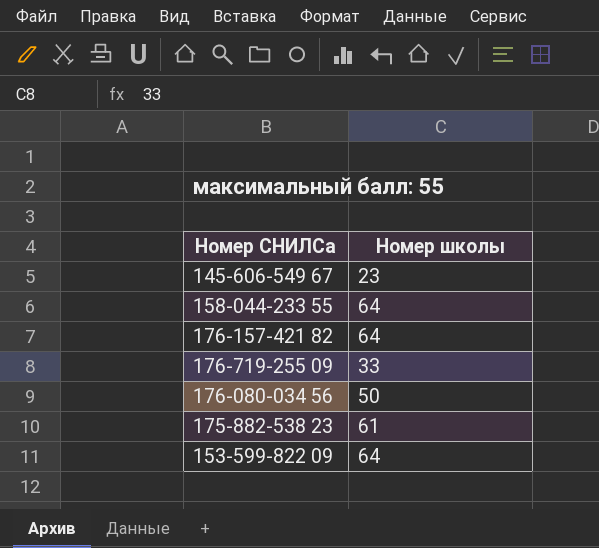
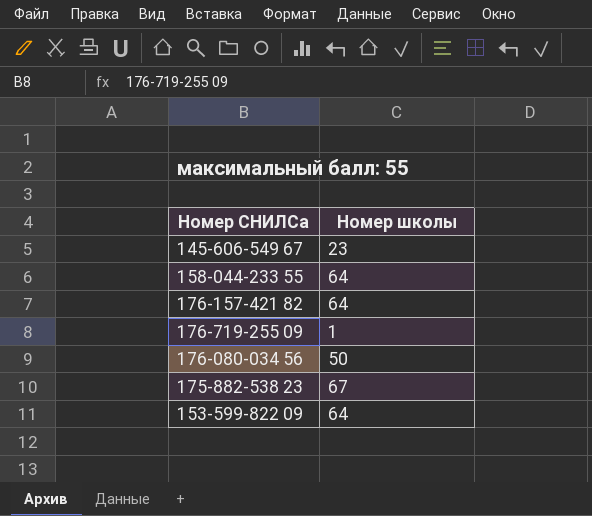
176-719-255 09 | Номер школы: 33 -> 1
175-882-538 23 | Номер школы: 61 -> 67

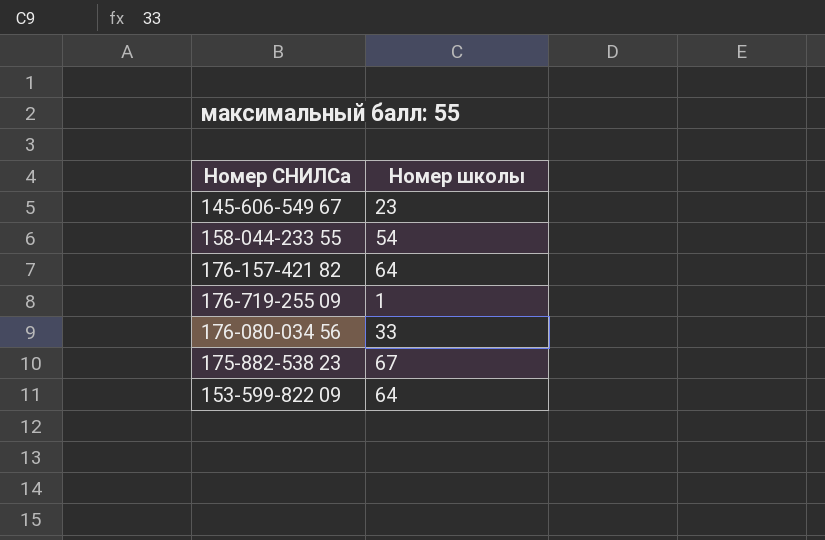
158-044-233 55 | Номер школы: 64 -> 54
176-080-034 56 | Номер школы: 50 -> 33

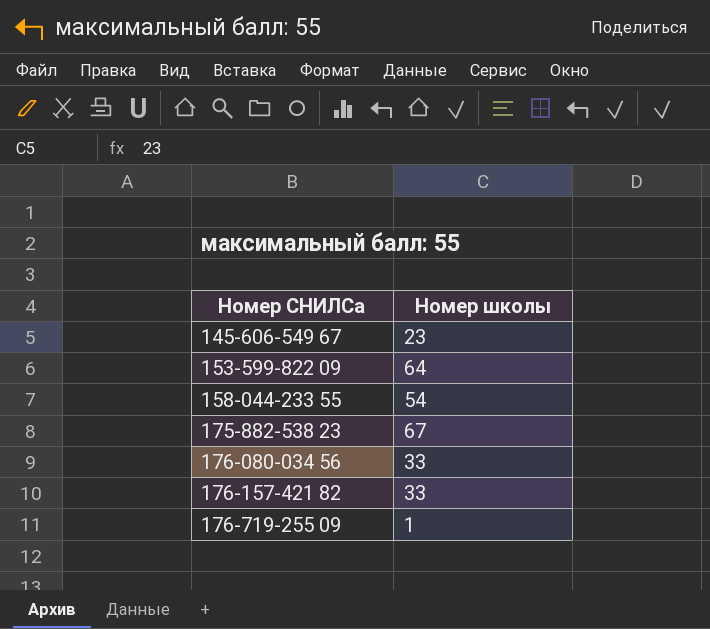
row order: none -> Номер СНИЛСа ascending
176-157-421 82 | Номер школы: 64 -> 33

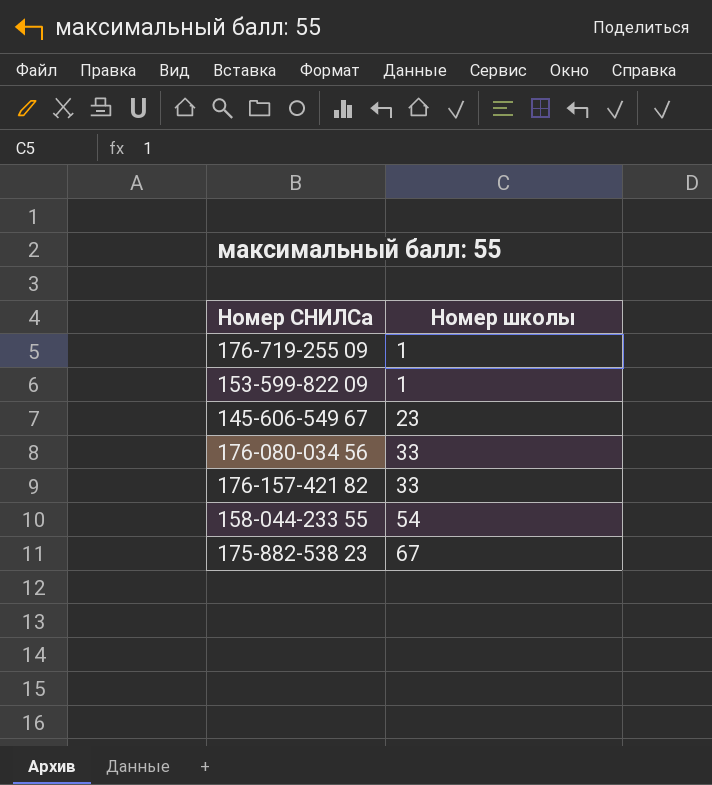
row order: Номер СНИЛСа ascending -> Номер школы ascending
153-599-822 09 | Номер школы: 64 -> 1

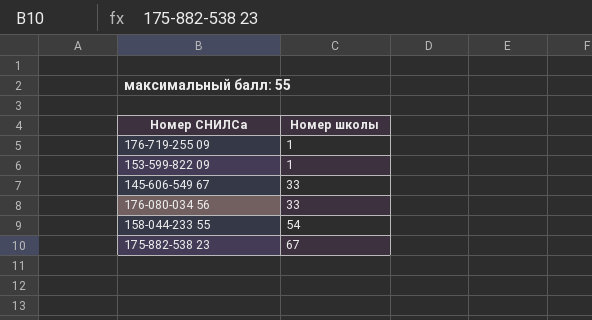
row 176-157-421 82: 33 -> none
145-606-549 67 | Номер школы: 23 -> 33

